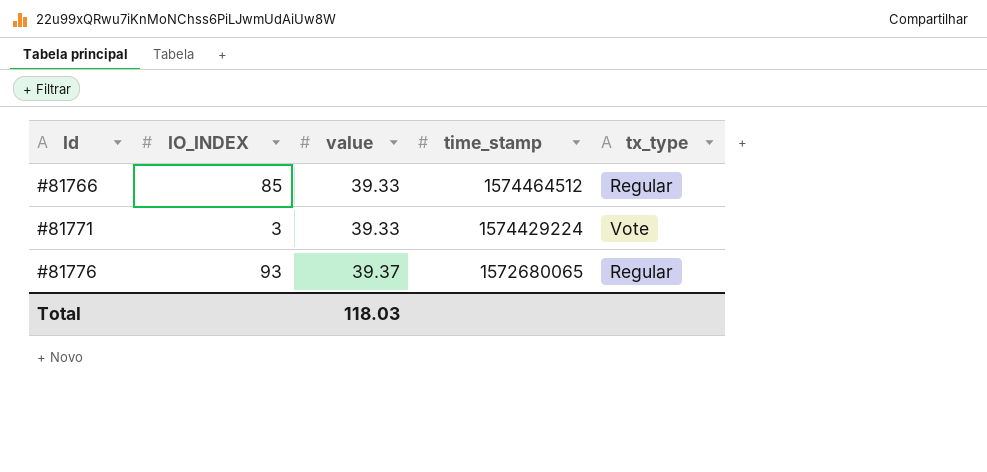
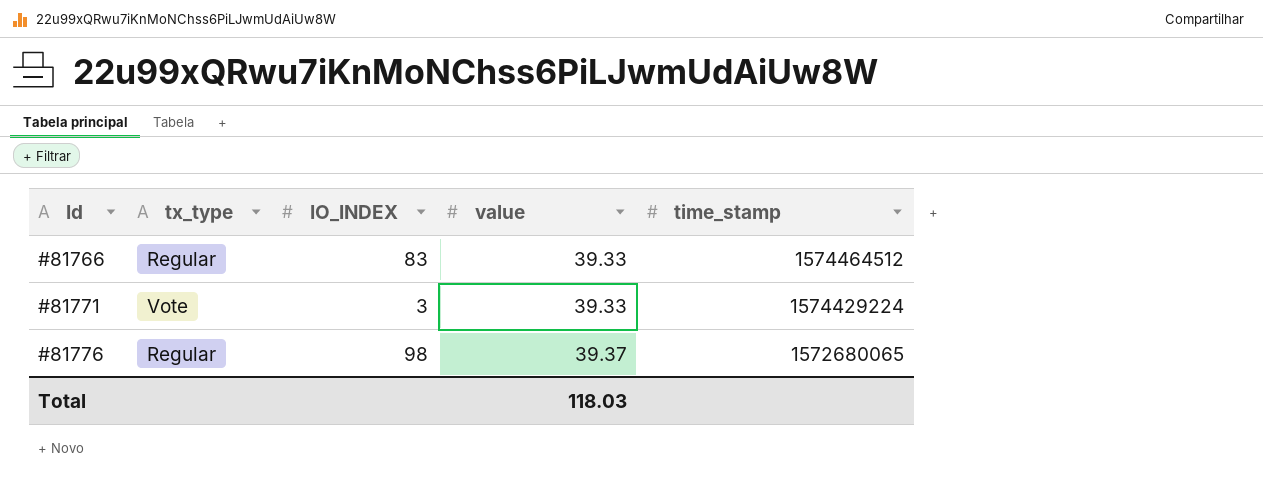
column tx_type | position: 5 -> 2
#81766 | IO_INDEX: 85 -> 83
#81776 | IO_INDEX: 93 -> 98

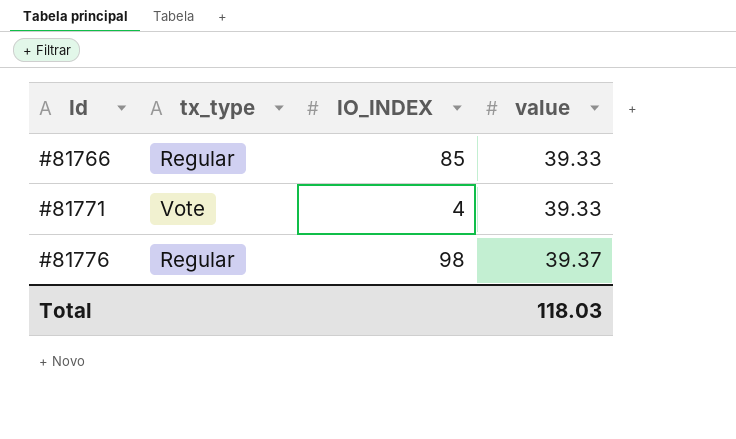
column time_stamp | position: 5 -> none
#81766 | IO_INDEX: 83 -> 85
#81771 | IO_INDEX: 3 -> 4

